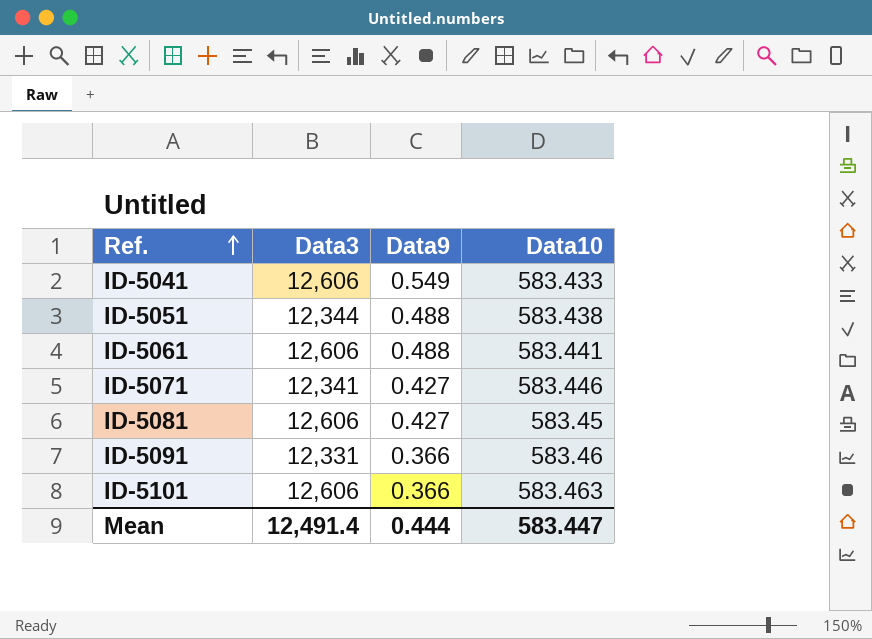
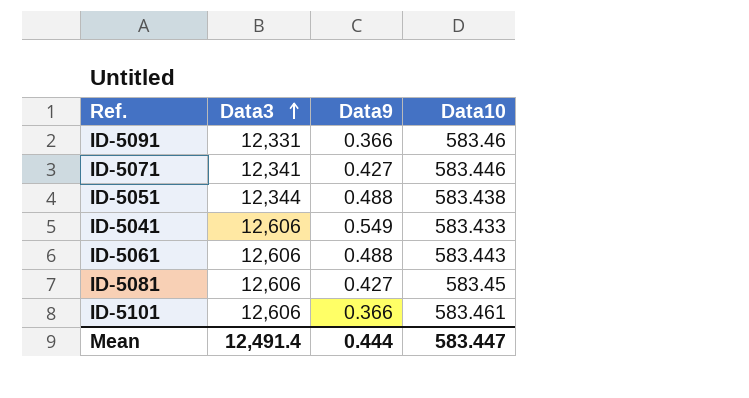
row order: Ref. ascending -> Data3 ascending
ID-5061 | Data10: 583.441 -> 583.443
ID-5101 | Data10: 583.463 -> 583.461

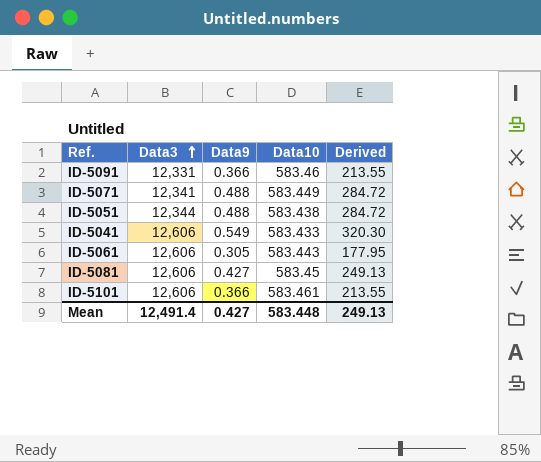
column Derived | formula: none -> [Data9] * [Data10]
ID-5071 | Data9: 0.427 -> 0.488
ID-5071 | Data10: 583.446 -> 583.449
ID-5061 | Data9: 0.488 -> 0.305
Mean | Data9: 0.444 -> 0.427
Mean | Data10: 583.447 -> 583.448

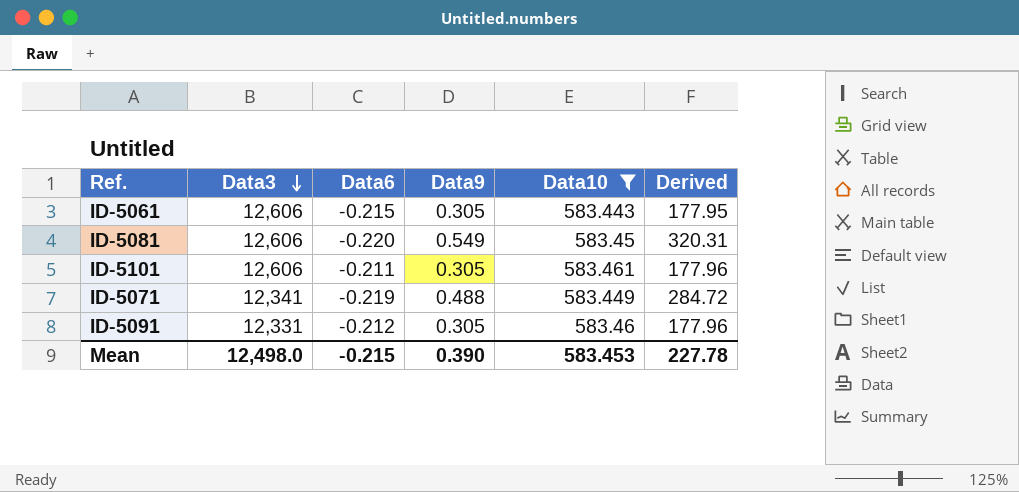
filter: none -> Data10 >= 583.443
row order: Data3 ascending -> Data3 descending
column Data6 | position: none -> 3
ID-5081 | Data9: 0.427 -> 0.549
ID-5081 | Derived: 249.13 -> 320.31
ID-5101 | Data9: 0.366 -> 0.305
ID-5101 | Derived: 213.55 -> 177.96
ID-5091 | Data9: 0.366 -> 0.305
ID-5091 | Derived: 213.55 -> 177.96
Mean | Data3: 12,491.4 -> 12,498.0
Mean | Data9: 0.427 -> 0.390
Mean | Data10: 583.448 -> 583.453
Mean | Derived: 249.13 -> 227.78

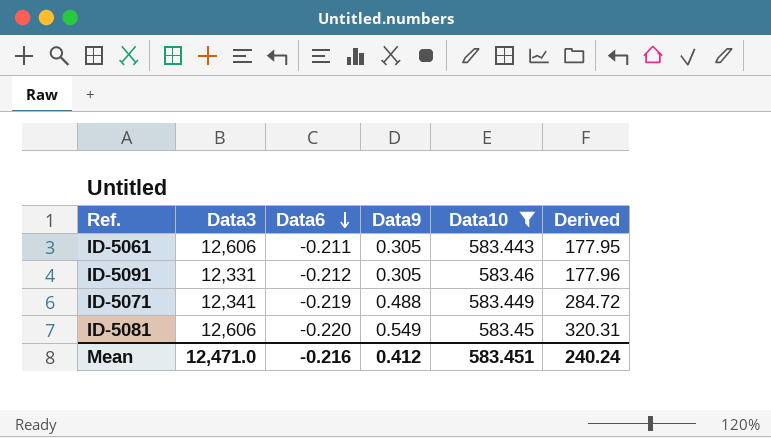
row order: Data3 descending -> Data6 descending
row ID-5101: 12,606 | -0.211 | 0.305 | 583.461 | 177.96 -> none
ID-5061 | Data6: -0.215 -> -0.211
Mean | Data3: 12,498.0 -> 12,471.0
Mean | Data6: -0.215 -> -0.216
Mean | Data9: 0.390 -> 0.412
Mean | Data10: 583.453 -> 583.451
Mean | Derived: 227.78 -> 240.24

